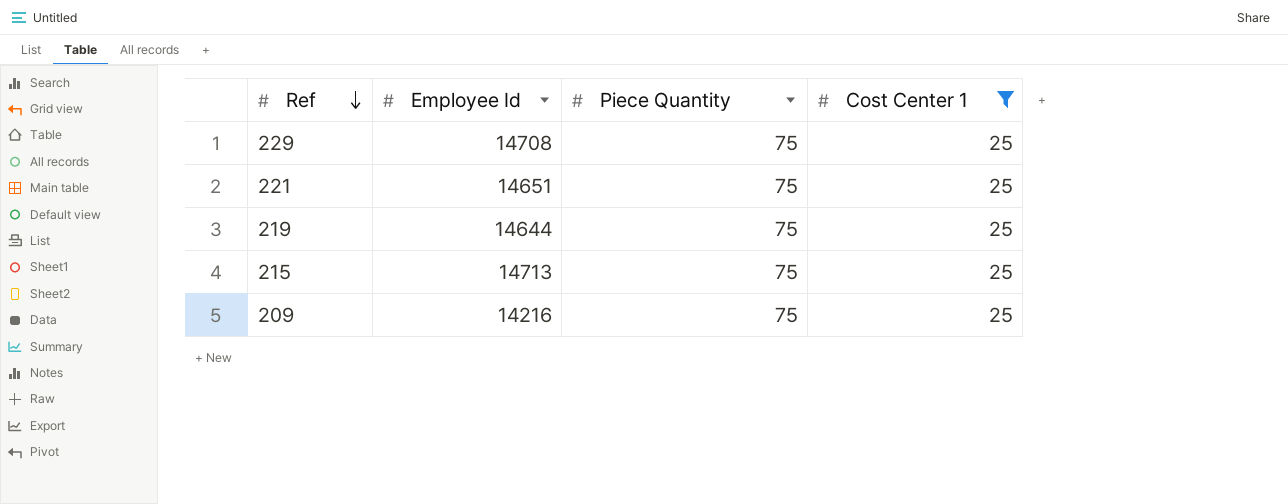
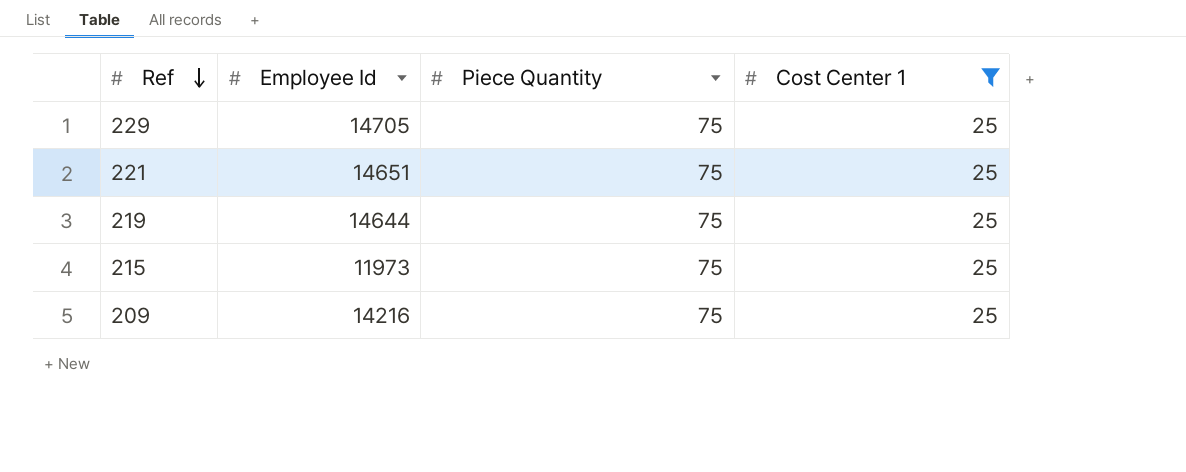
229 | Employee Id: 14708 -> 14705
215 | Employee Id: 14713 -> 11973

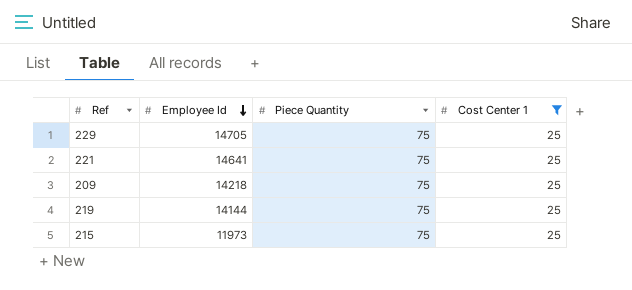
row order: Ref descending -> Employee Id descending
221 | Employee Id: 14651 -> 14641
209 | Employee Id: 14216 -> 14218
219 | Employee Id: 14644 -> 14144

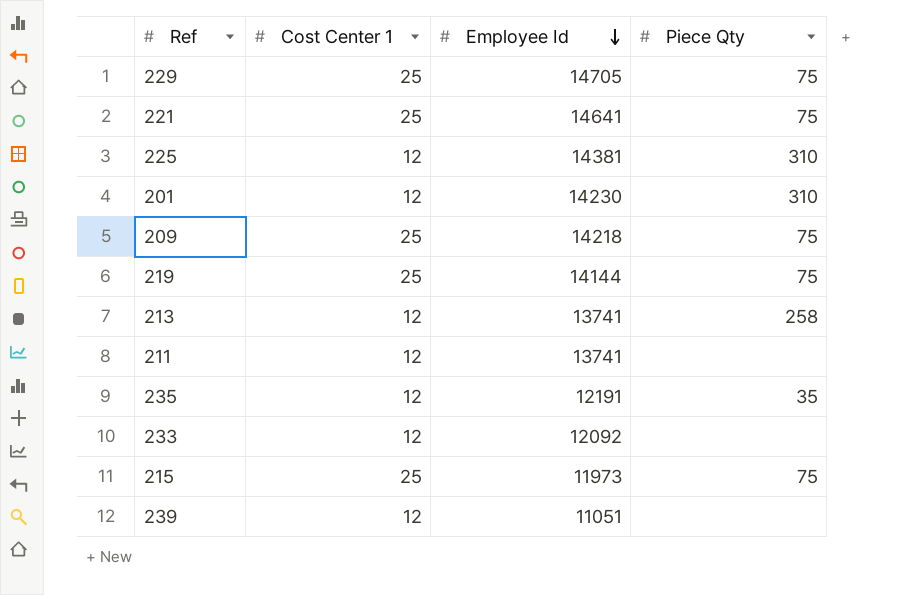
filter: Cost Center 1 = 25 -> none
column Cost Center 1 | position: 4 -> 2
column name: Piece Quantity -> Piece Qty

